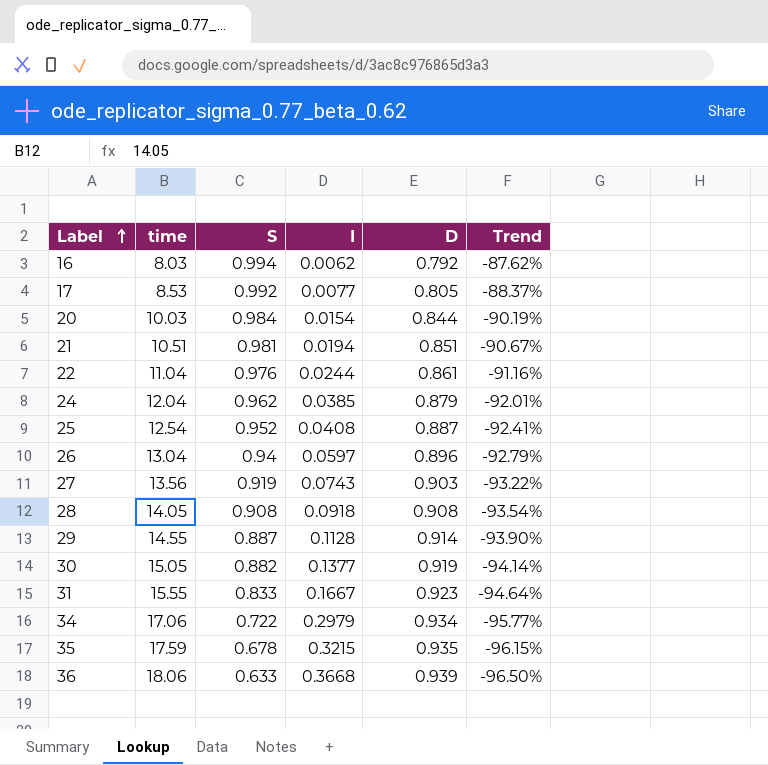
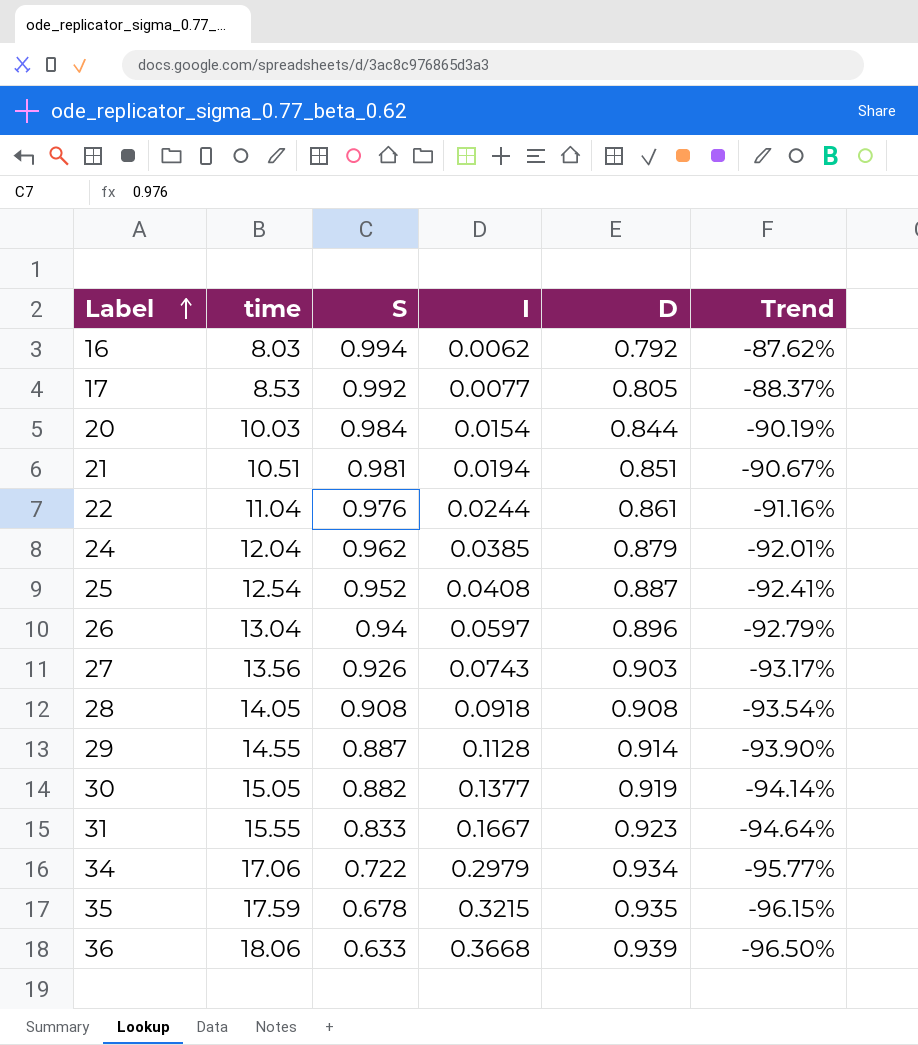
27 | S: 0.919 -> 0.926
27 | Trend: -93.22% -> -93.17%

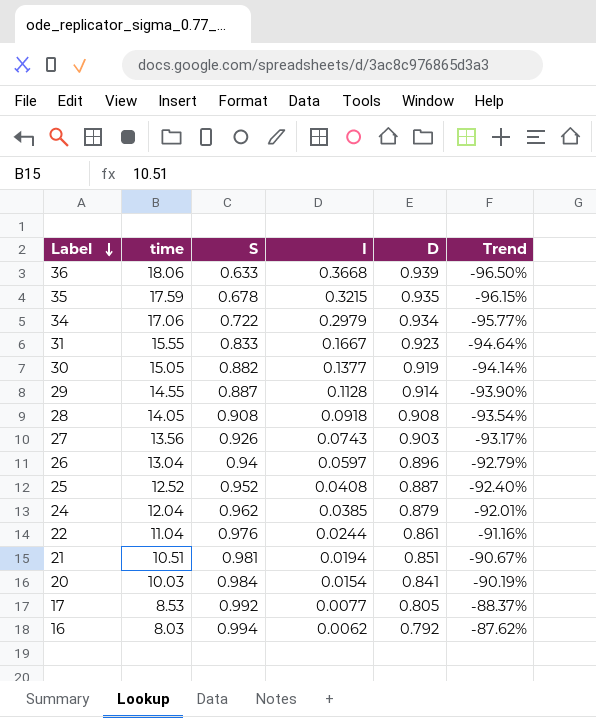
row order: Label ascending -> Label descending
25 | time: 12.54 -> 12.52
25 | Trend: -92.41% -> -92.40%
20 | D: 0.844 -> 0.841

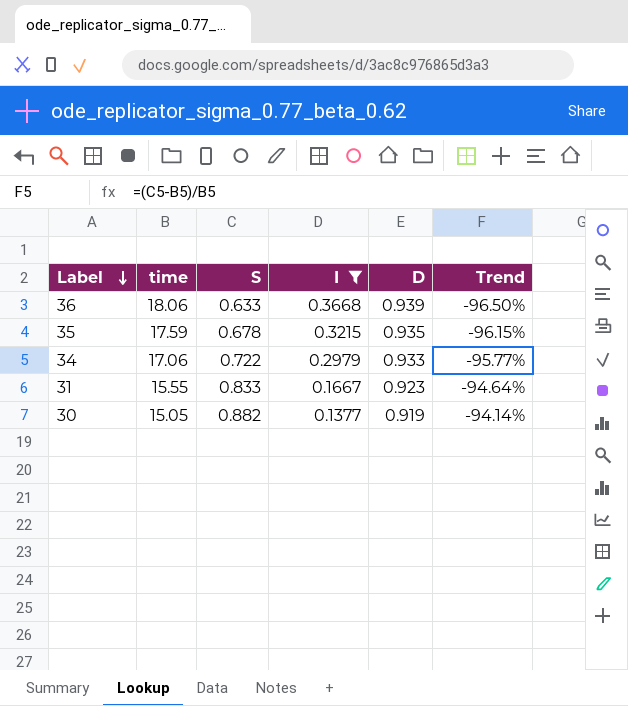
filter: none -> I >= 0.1377
34 | D: 0.934 -> 0.933

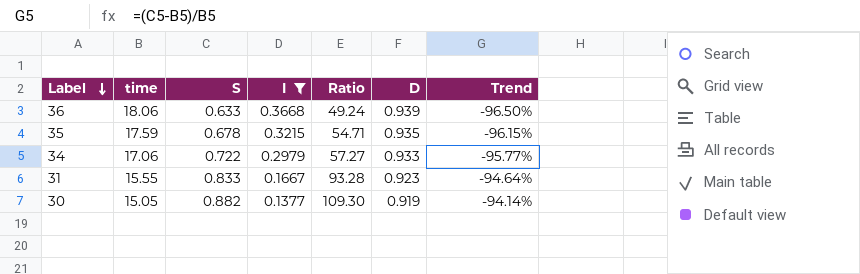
column Ratio | formula: none -> [time] / [I]

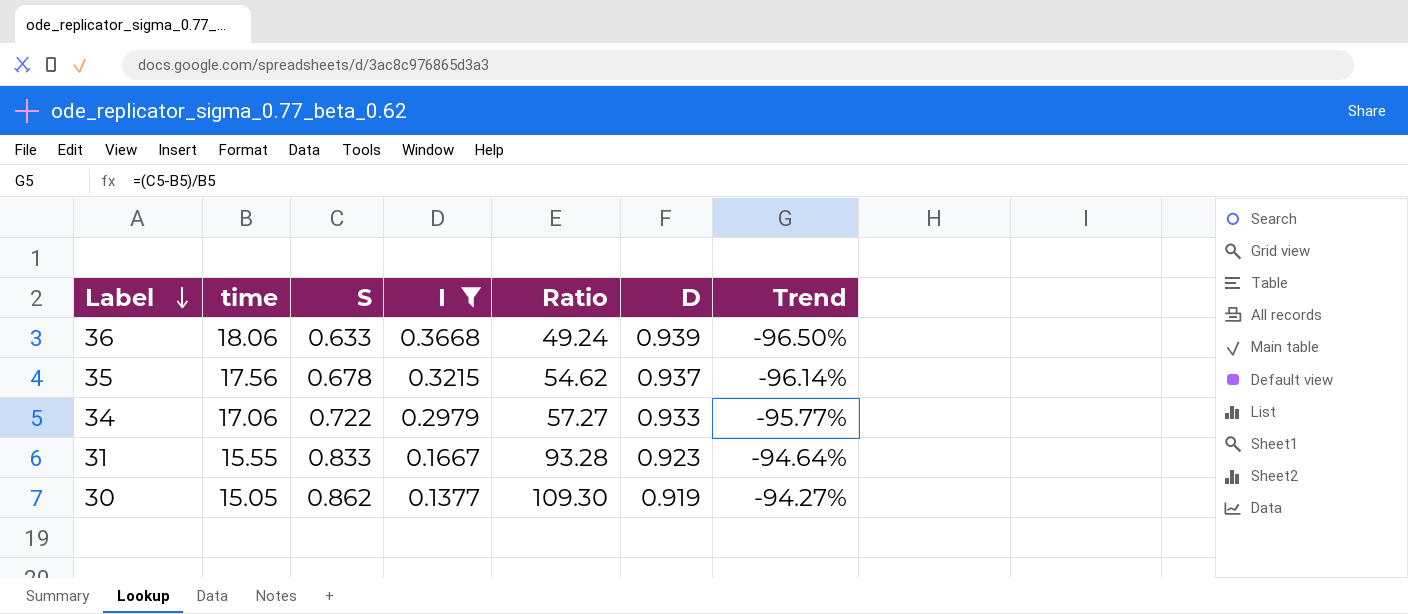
35 | time: 17.59 -> 17.56
35 | Ratio: 54.71 -> 54.62
35 | D: 0.935 -> 0.937
35 | Trend: -96.15% -> -96.14%
30 | S: 0.882 -> 0.862
30 | Trend: -94.14% -> -94.27%

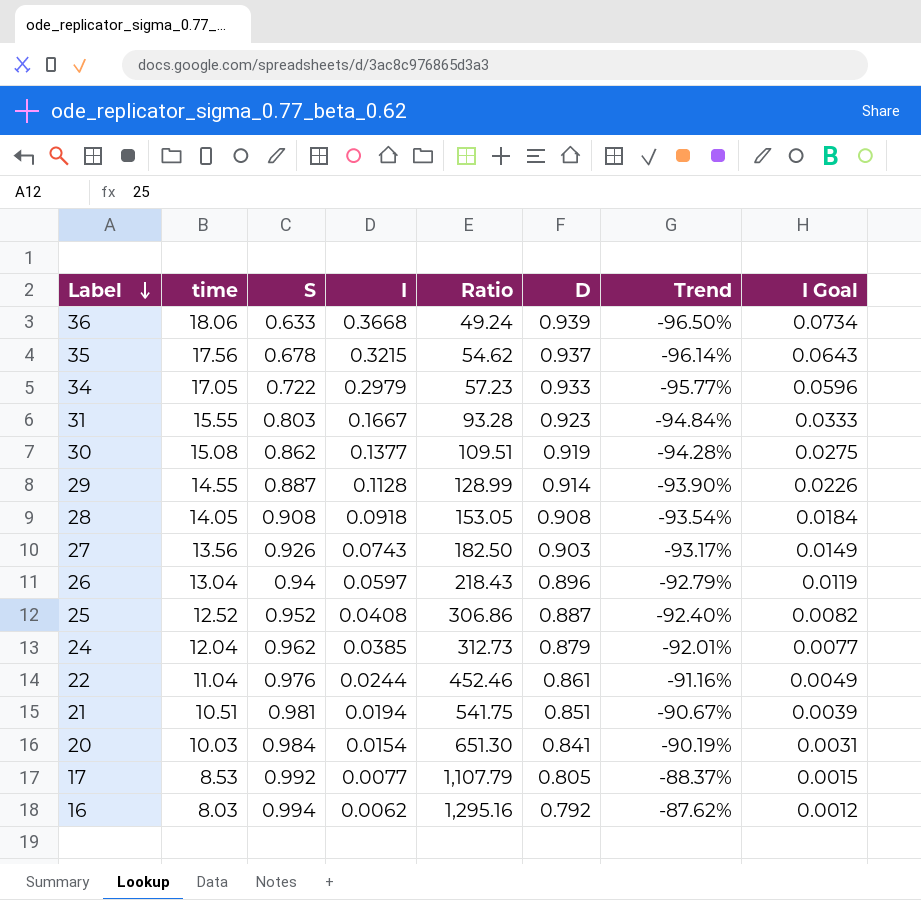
filter: I >= 0.1377 -> none
column I Goal | formula: none -> [I] * 0.2
34 | time: 17.06 -> 17.05
34 | Ratio: 57.27 -> 57.23
31 | S: 0.833 -> 0.803
31 | Trend: -94.64% -> -94.84%
30 | time: 15.05 -> 15.08
30 | Ratio: 109.30 -> 109.51
30 | Trend: -94.27% -> -94.28%

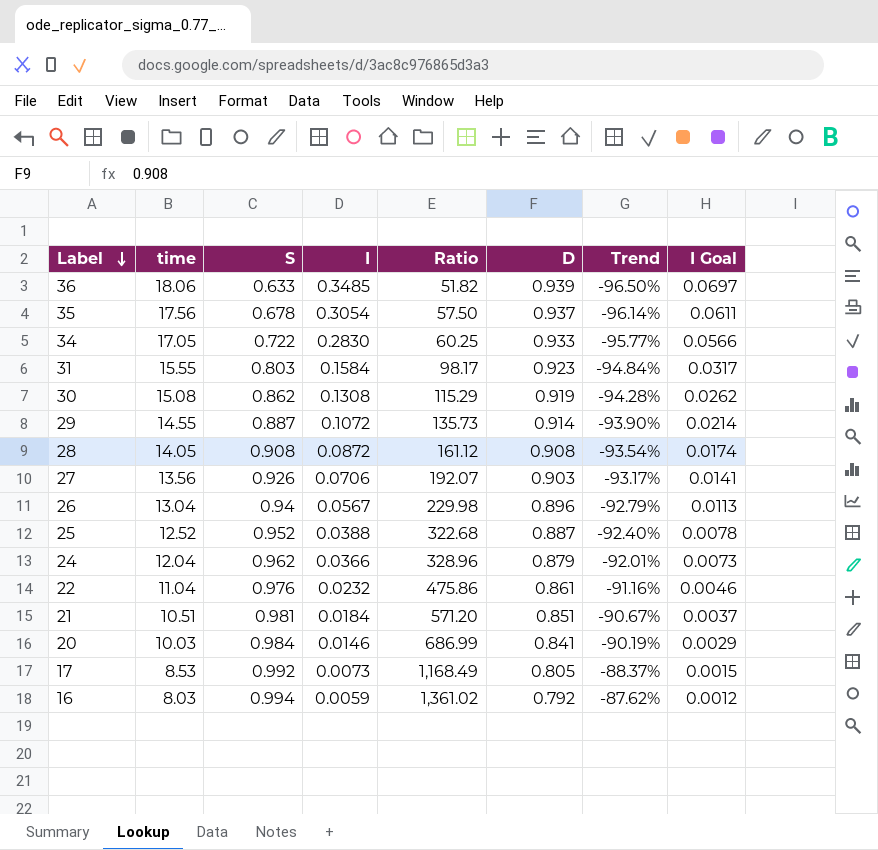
36 | I: 0.3668 -> 0.3485
36 | Ratio: 49.24 -> 51.82
36 | I Goal: 0.0734 -> 0.0697
35 | I: 0.3215 -> 0.3054
35 | Ratio: 54.62 -> 57.50
35 | I Goal: 0.0643 -> 0.0611
34 | I: 0.2979 -> 0.2830
34 | Ratio: 57.23 -> 60.25
34 | I Goal: 0.0596 -> 0.0566
31 | I: 0.1667 -> 0.1584
31 | Ratio: 93.28 -> 98.17
31 | I Goal: 0.0333 -> 0.0317
30 | I: 0.1377 -> 0.1308
30 | Ratio: 109.51 -> 115.29
30 | I Goal: 0.0275 -> 0.0262
29 | I: 0.1128 -> 0.1072
29 | Ratio: 128.99 -> 135.73
29 | I Goal: 0.0226 -> 0.0214
28 | I: 0.0918 -> 0.0872
28 | Ratio: 153.05 -> 161.12
28 | I Goal: 0.0184 -> 0.0174
27 | I: 0.0743 -> 0.0706
27 | Ratio: 182.50 -> 192.07
27 | I Goal: 0.0149 -> 0.0141
26 | I: 0.0597 -> 0.0567
26 | Ratio: 218.43 -> 229.98
26 | I Goal: 0.0119 -> 0.0113
25 | I: 0.0408 -> 0.0388
25 | Ratio: 306.86 -> 322.68
25 | I Goal: 0.0082 -> 0.0078
24 | I: 0.0385 -> 0.0366
24 | Ratio: 312.73 -> 328.96
24 | I Goal: 0.0077 -> 0.0073
22 | I: 0.0244 -> 0.0232
22 | Ratio: 452.46 -> 475.86
22 | I Goal: 0.0049 -> 0.0046
21 | I: 0.0194 -> 0.0184
21 | Ratio: 541.75 -> 571.20
21 | I Goal: 0.0039 -> 0.0037
20 | I: 0.0154 -> 0.0146
20 | Ratio: 651.30 -> 686.99
20 | I Goal: 0.0031 -> 0.0029
17 | I: 0.0077 -> 0.0073
17 | Ratio: 1,107.79 -> 1,168.49
16 | I: 0.0062 -> 0.0059
16 | Ratio: 1,295.16 -> 1,361.02

